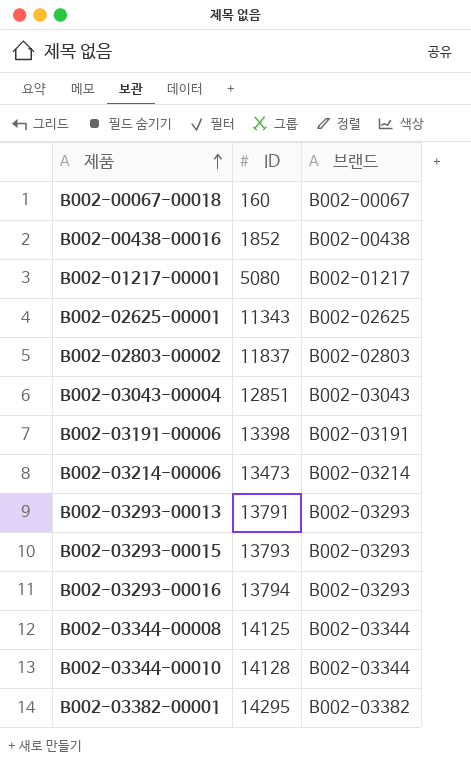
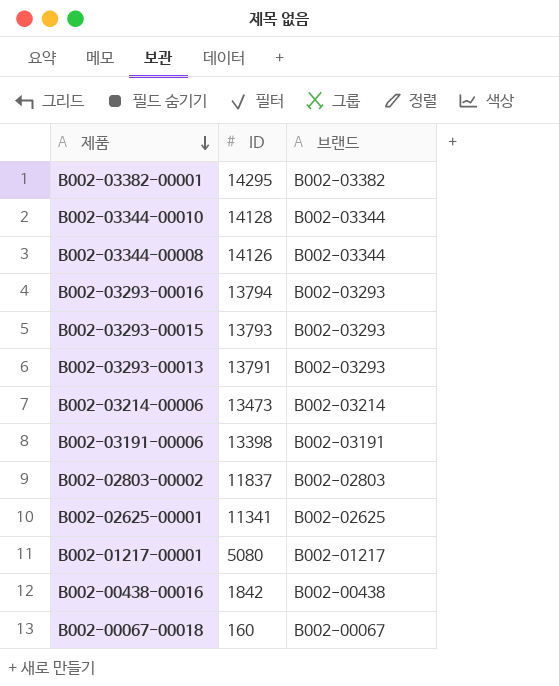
row order: 제품 ascending -> 제품 descending
row B002-03043-00004: 12851 | B002-03043 -> none
B002-03344-00008 | ID: 14125 -> 14126
B002-02625-00001 | ID: 11343 -> 11341
B002-00438-00016 | ID: 1852 -> 1842

